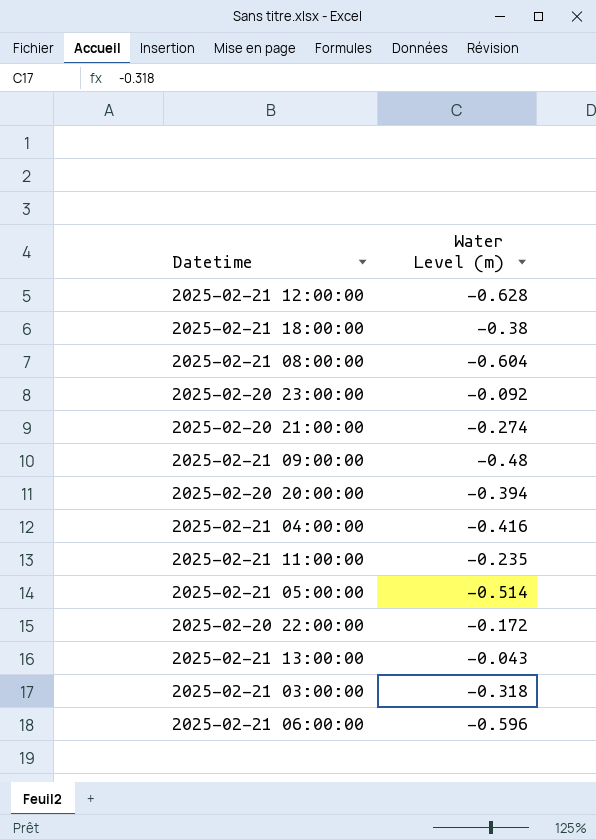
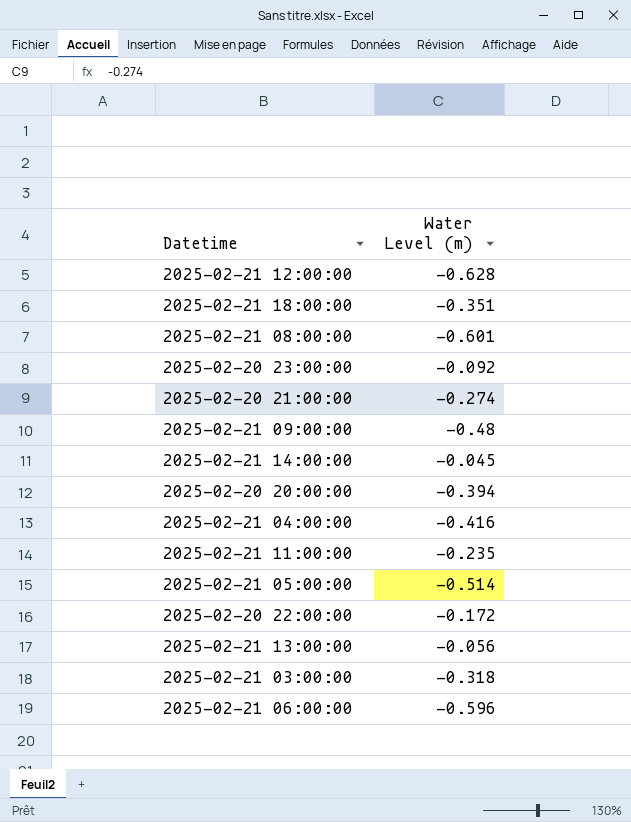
2025-02-21 18:00:00 | Water Level (m): -0.38 -> -0.351
2025-02-21 08:00:00 | Water Level (m): -0.604 -> -0.601
row 2025-02-21 14:00:00: none -> -0.045
2025-02-21 13:00:00 | Water Level (m): -0.043 -> -0.056

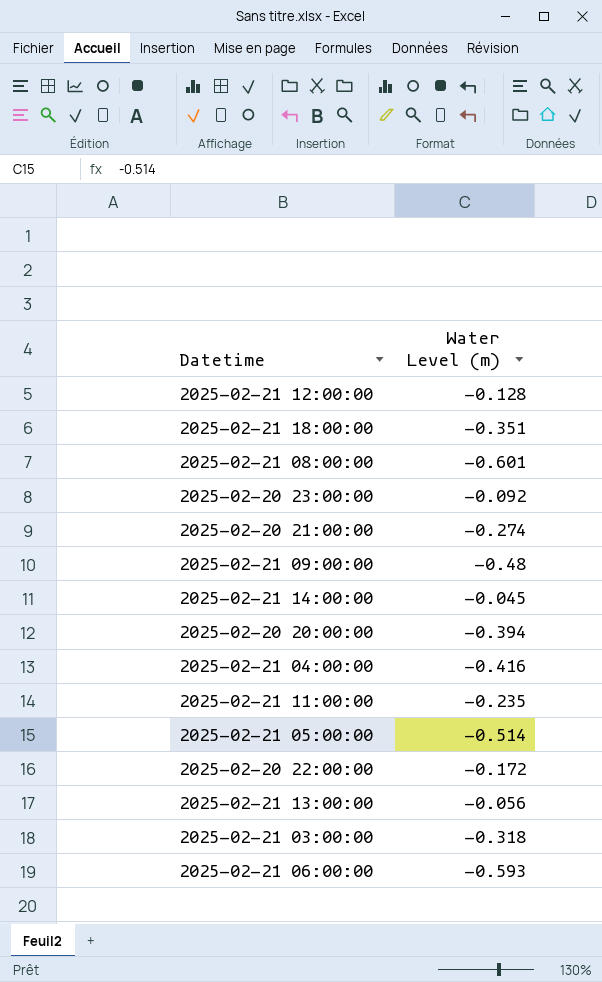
2025-02-21 12:00:00 | Water Level (m): -0.628 -> -0.128
2025-02-21 06:00:00 | Water Level (m): -0.596 -> -0.593

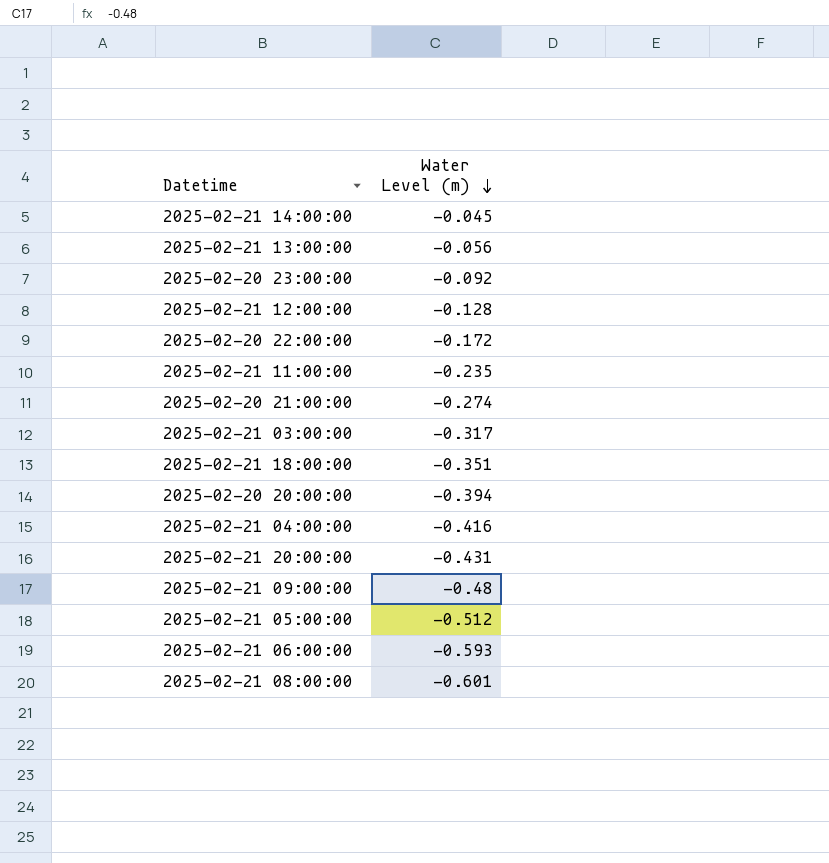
row order: none -> Water Level (m) descending
2025-02-21 03:00:00 | Water Level (m): -0.318 -> -0.317
row 2025-02-21 20:00:00: none -> -0.431
2025-02-21 05:00:00 | Water Level (m): -0.514 -> -0.512

